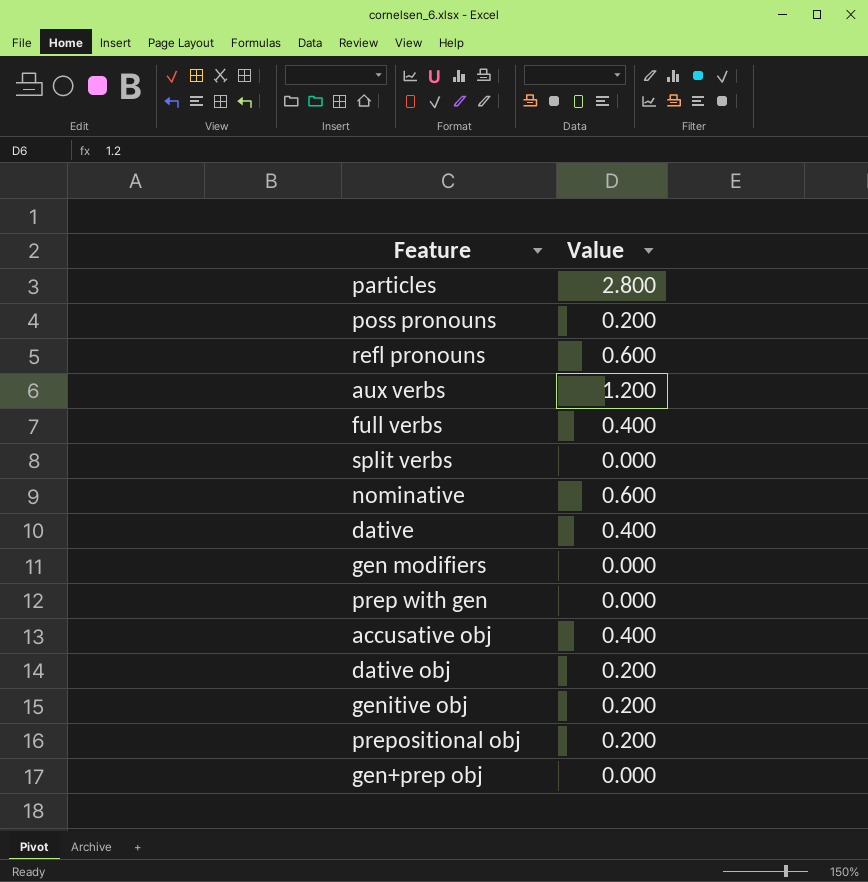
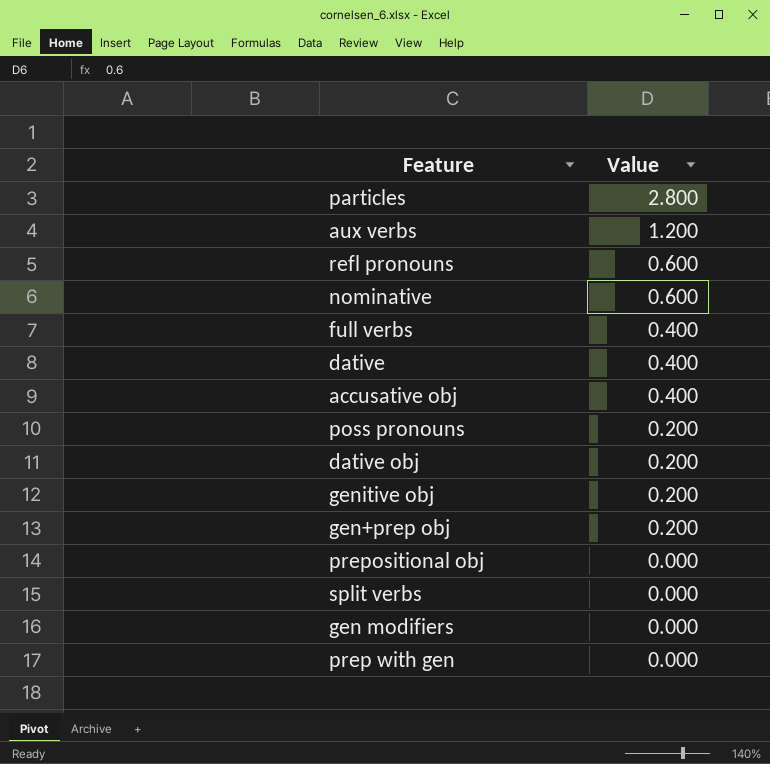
row order: none -> Value descending
gen+prep obj | Value: 0.000 -> 0.200
prepositional obj | Value: 0.200 -> 0.000

